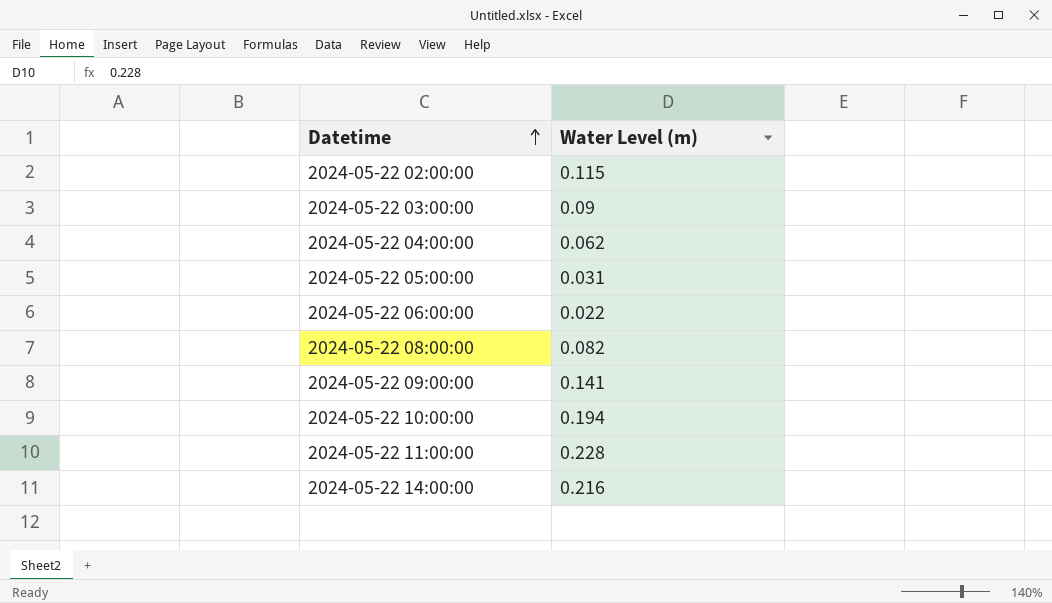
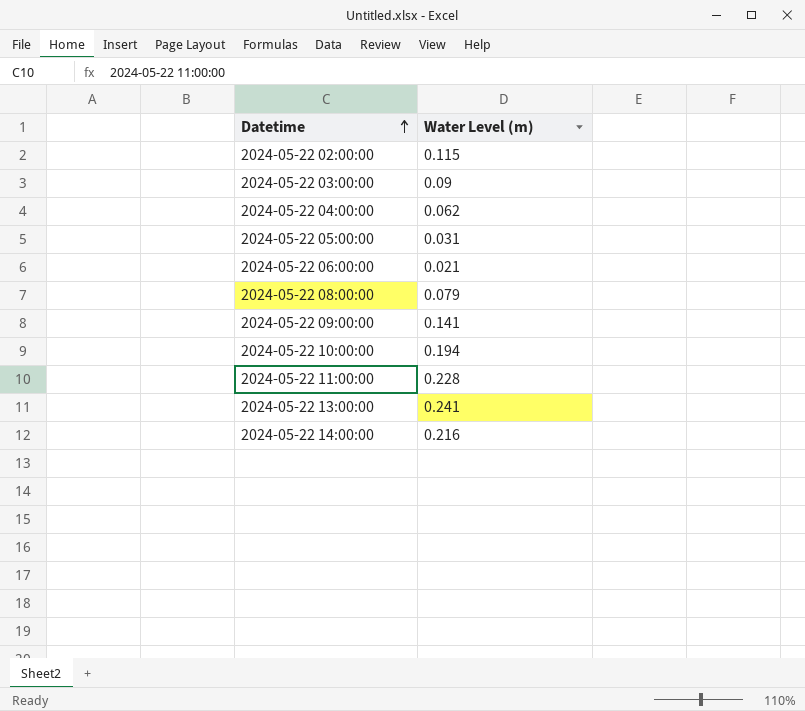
2024-05-22 06:00:00 | Water Level (m): 0.022 -> 0.021
2024-05-22 08:00:00 | Water Level (m): 0.082 -> 0.079
row 2024-05-22 13:00:00: none -> 0.241

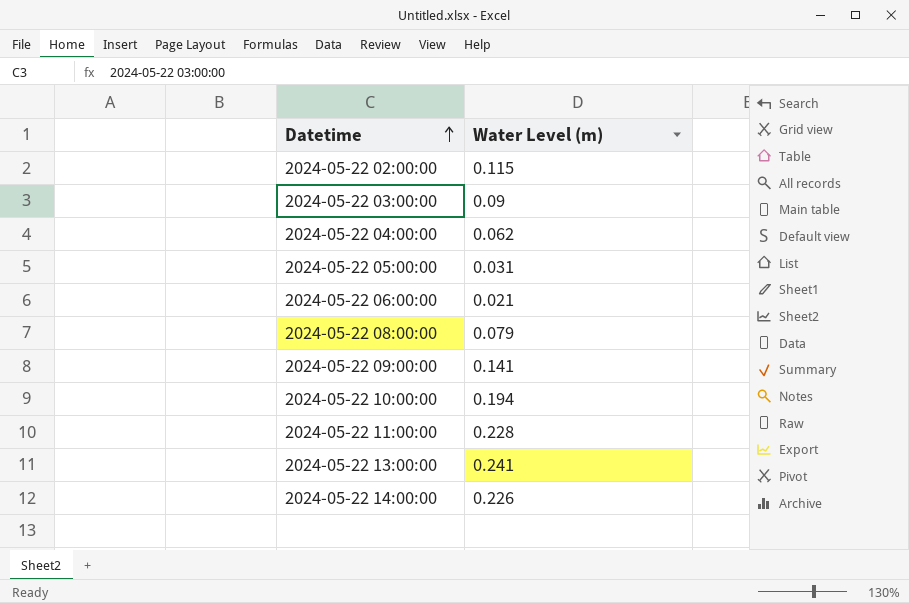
2024-05-22 14:00:00 | Water Level (m): 0.216 -> 0.226

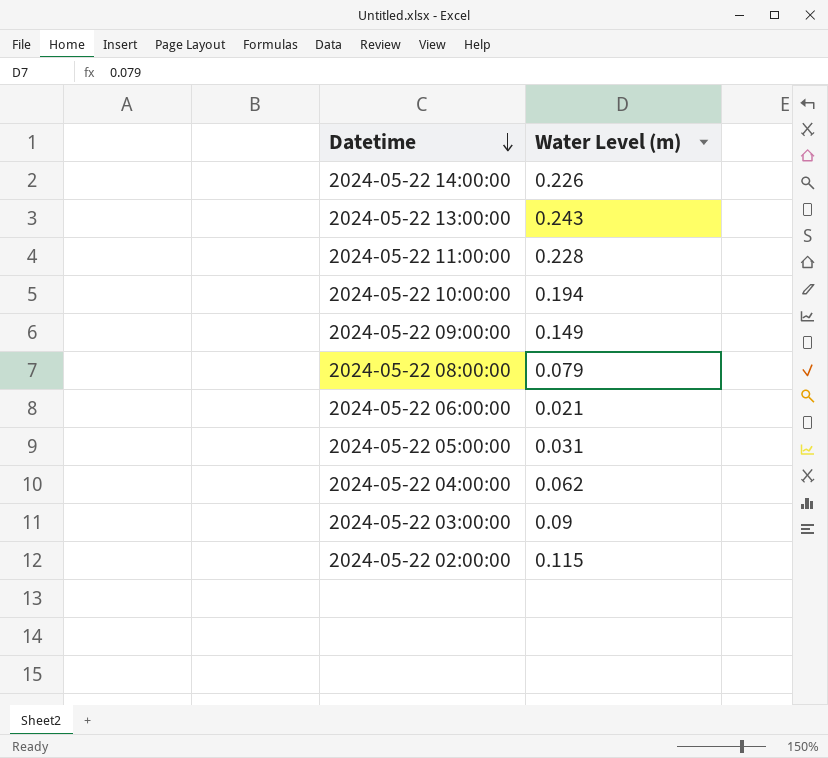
row order: Datetime ascending -> Datetime descending
2024-05-22 13:00:00 | Water Level (m): 0.241 -> 0.243
2024-05-22 09:00:00 | Water Level (m): 0.141 -> 0.149

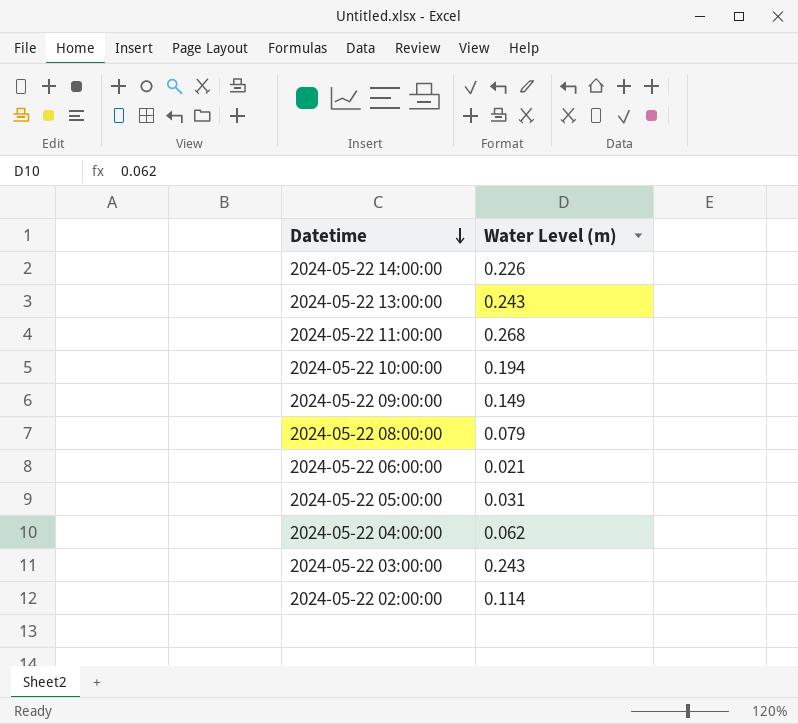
2024-05-22 11:00:00 | Water Level (m): 0.228 -> 0.268
2024-05-22 03:00:00 | Water Level (m): 0.09 -> 0.243
2024-05-22 02:00:00 | Water Level (m): 0.115 -> 0.114

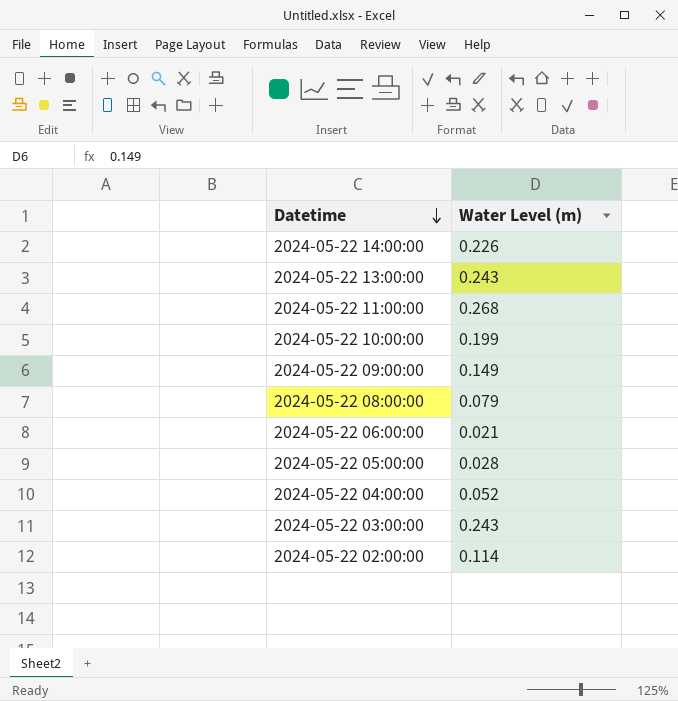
2024-05-22 10:00:00 | Water Level (m): 0.194 -> 0.199
2024-05-22 05:00:00 | Water Level (m): 0.031 -> 0.028
2024-05-22 04:00:00 | Water Level (m): 0.062 -> 0.052

